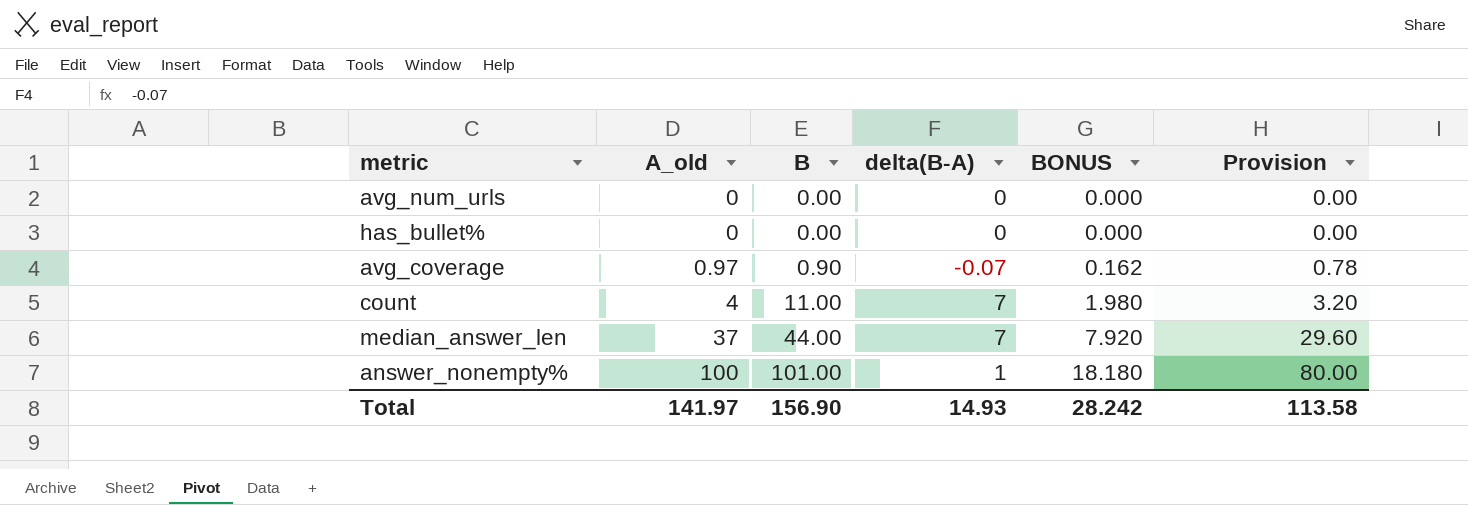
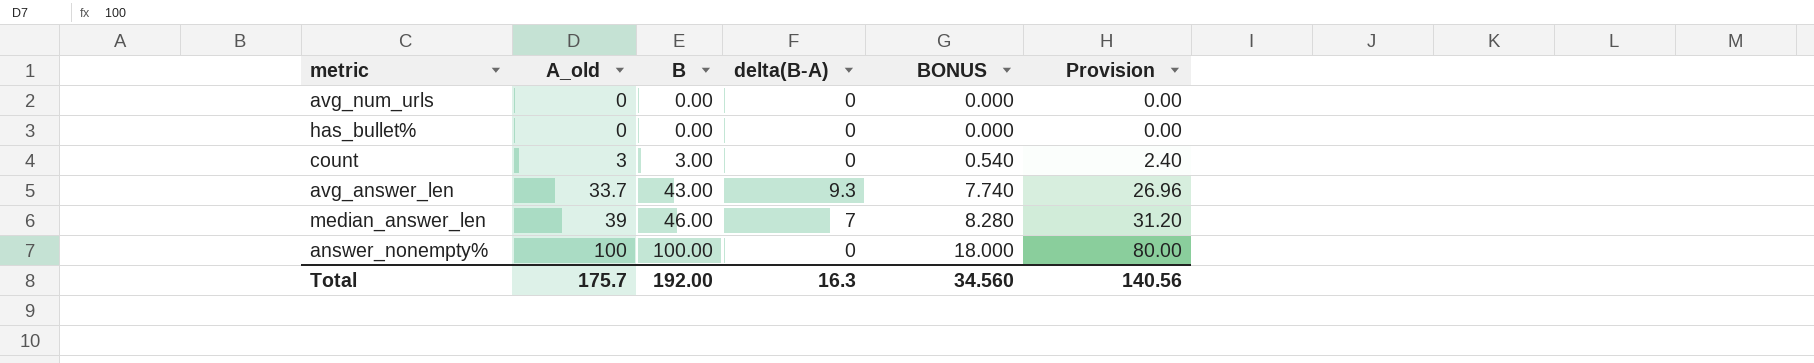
row avg_coverage: 0.97 | 0.90 | -0.07 | 0.162 | 0.78 -> none
count | A_old: 4 -> 3
count | B: 11.00 -> 3.00
count | delta(B-A): 7 -> 0
count | BONUS: 1.980 -> 0.540
count | Provision: 3.20 -> 2.40
row avg_answer_len: none -> 33.7 | 43.00 | 9.3 | 7.740 | 26.96
median_answer_len | A_old: 37 -> 39
median_answer_len | B: 44.00 -> 46.00
median_answer_len | BONUS: 7.920 -> 8.280
median_answer_len | Provision: 29.60 -> 31.20
answer_nonempty% | B: 101.00 -> 100.00
answer_nonempty% | delta(B-A): 1 -> 0
answer_nonempty% | BONUS: 18.180 -> 18.000
Total | A_old: 141.97 -> 175.7
Total | B: 156.90 -> 192.00
Total | delta(B-A): 14.93 -> 16.3
Total | BONUS: 28.242 -> 34.560
Total | Provision: 113.58 -> 140.56

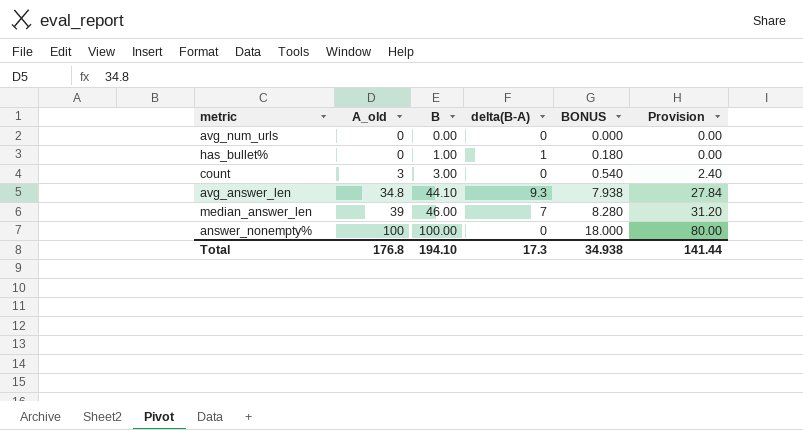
has_bullet% | B: 0.00 -> 1.00
has_bullet% | delta(B-A): 0 -> 1
has_bullet% | BONUS: 0.000 -> 0.180
avg_answer_len | A_old: 33.7 -> 34.8
avg_answer_len | B: 43.00 -> 44.10
avg_answer_len | BONUS: 7.740 -> 7.938
avg_answer_len | Provision: 26.96 -> 27.84
Total | A_old: 175.7 -> 176.8
Total | B: 192.00 -> 194.10
Total | delta(B-A): 16.3 -> 17.3
Total | BONUS: 34.560 -> 34.938
Total | Provision: 140.56 -> 141.44

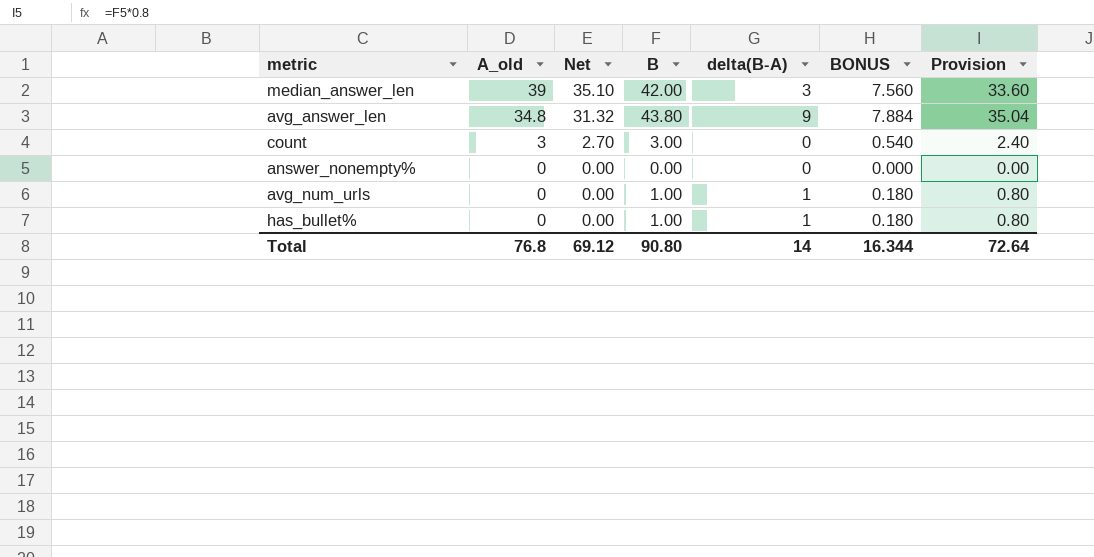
row order: A_old ascending -> A_old descending
column Net | formula: none -> [A_old] * 0.9
column Provision | formula: [A_old] * 0.8 -> [B] * 0.8
median_answer_len | B: 46.00 -> 42.00
median_answer_len | delta(B-A): 7 -> 3
median_answer_len | BONUS: 8.280 -> 7.560
avg_answer_len | B: 44.10 -> 43.80
avg_answer_len | delta(B-A): 9.3 -> 9
avg_answer_len | BONUS: 7.938 -> 7.884
answer_nonempty% | A_old: 100 -> 0
answer_nonempty% | B: 100.00 -> 0.00
answer_nonempty% | BONUS: 18.000 -> 0.000
avg_num_urls | B: 0.00 -> 1.00
avg_num_urls | delta(B-A): 0 -> 1
avg_num_urls | BONUS: 0.000 -> 0.180
Total | A_old: 176.8 -> 76.8
Total | B: 194.10 -> 90.80
Total | delta(B-A): 17.3 -> 14
Total | BONUS: 34.938 -> 16.344
Total | Provision: 141.44 -> 72.64

